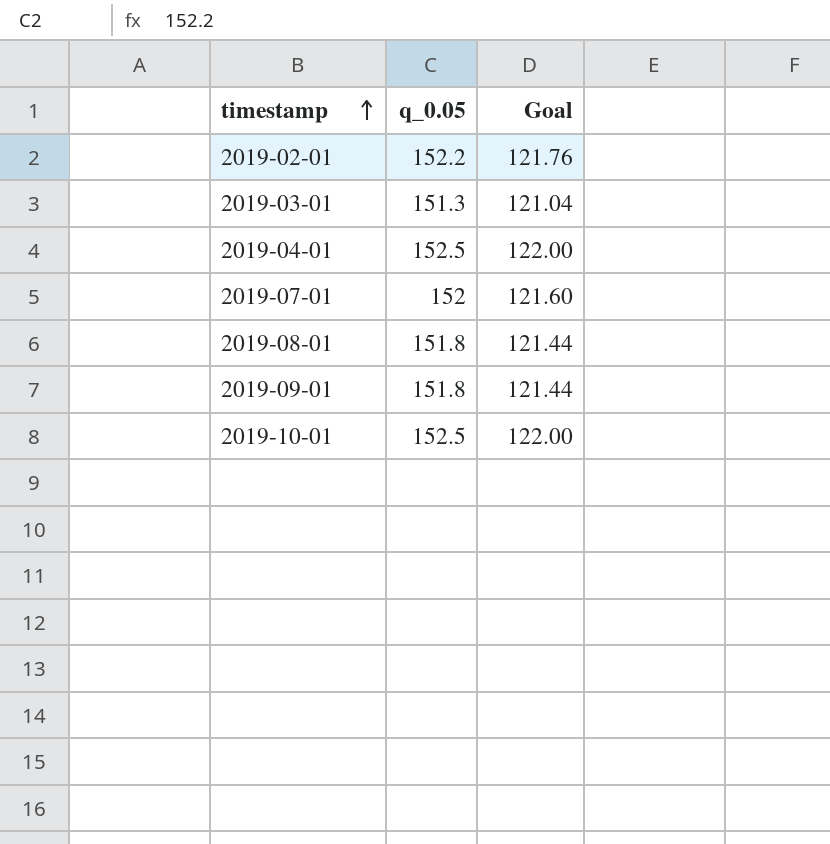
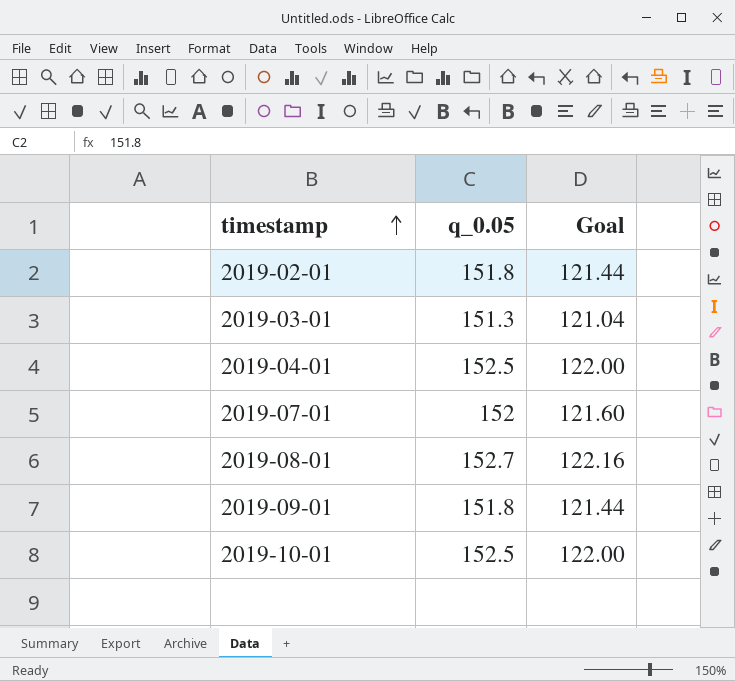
2019-02-01 | q_0.05: 152.2 -> 151.8
2019-02-01 | Goal: 121.76 -> 121.44
2019-08-01 | q_0.05: 151.8 -> 152.7
2019-08-01 | Goal: 121.44 -> 122.16

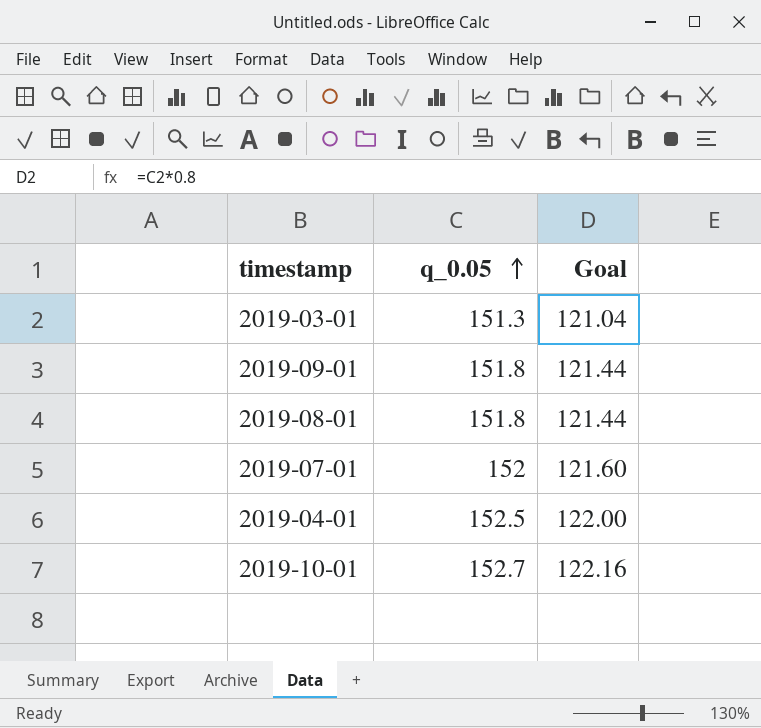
row order: timestamp ascending -> q_0.05 ascending
row 2019-02-01: 151.8 | 121.44 -> none
2019-08-01 | q_0.05: 152.7 -> 151.8
2019-08-01 | Goal: 122.16 -> 121.44
2019-10-01 | q_0.05: 152.5 -> 152.7
2019-10-01 | Goal: 122.00 -> 122.16

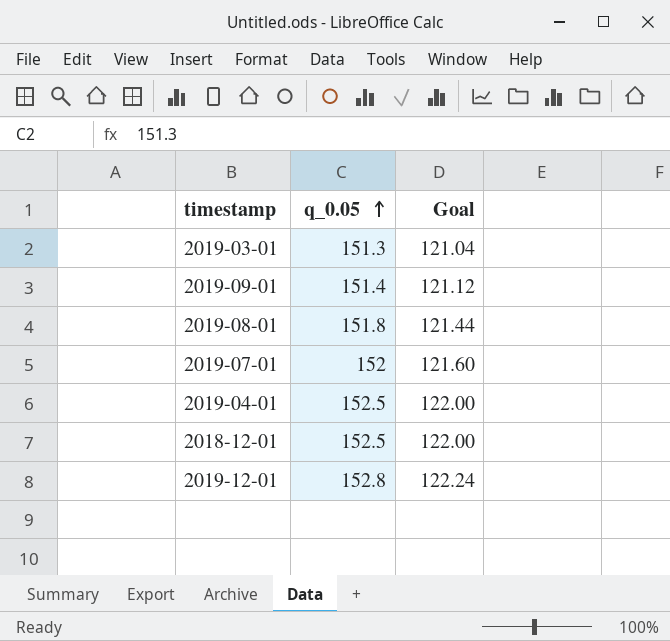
row 2019-10-01: 152.7 | 122.16 -> none
2019-09-01 | q_0.05: 151.8 -> 151.4
2019-09-01 | Goal: 121.44 -> 121.12
row 2018-12-01: none -> 152.5 | 122.00
row 2019-12-01: none -> 152.8 | 122.24

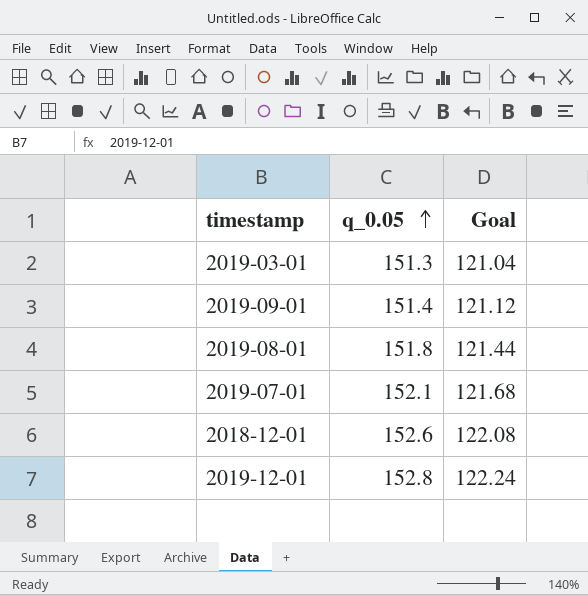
row 2019-04-01: 152.5 | 122.00 -> none
2019-07-01 | q_0.05: 152 -> 152.1
2019-07-01 | Goal: 121.60 -> 121.68
2018-12-01 | q_0.05: 152.5 -> 152.6
2018-12-01 | Goal: 122.00 -> 122.08

